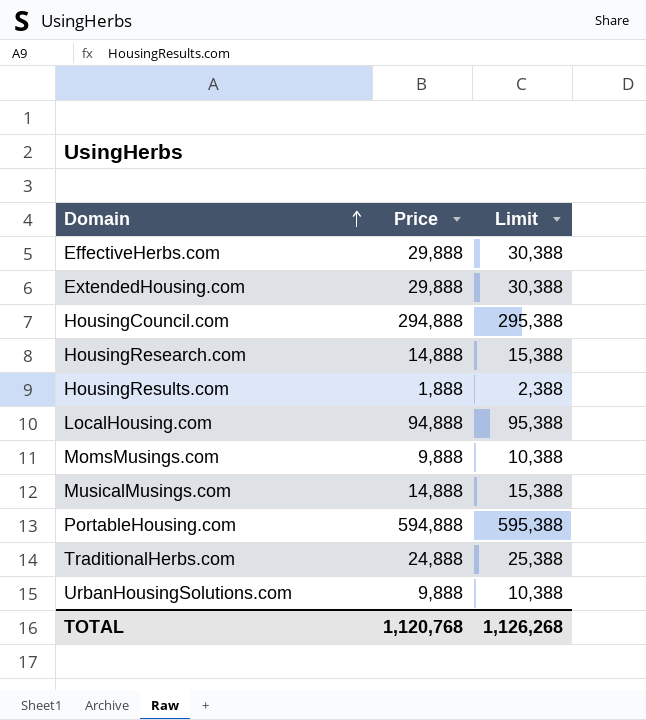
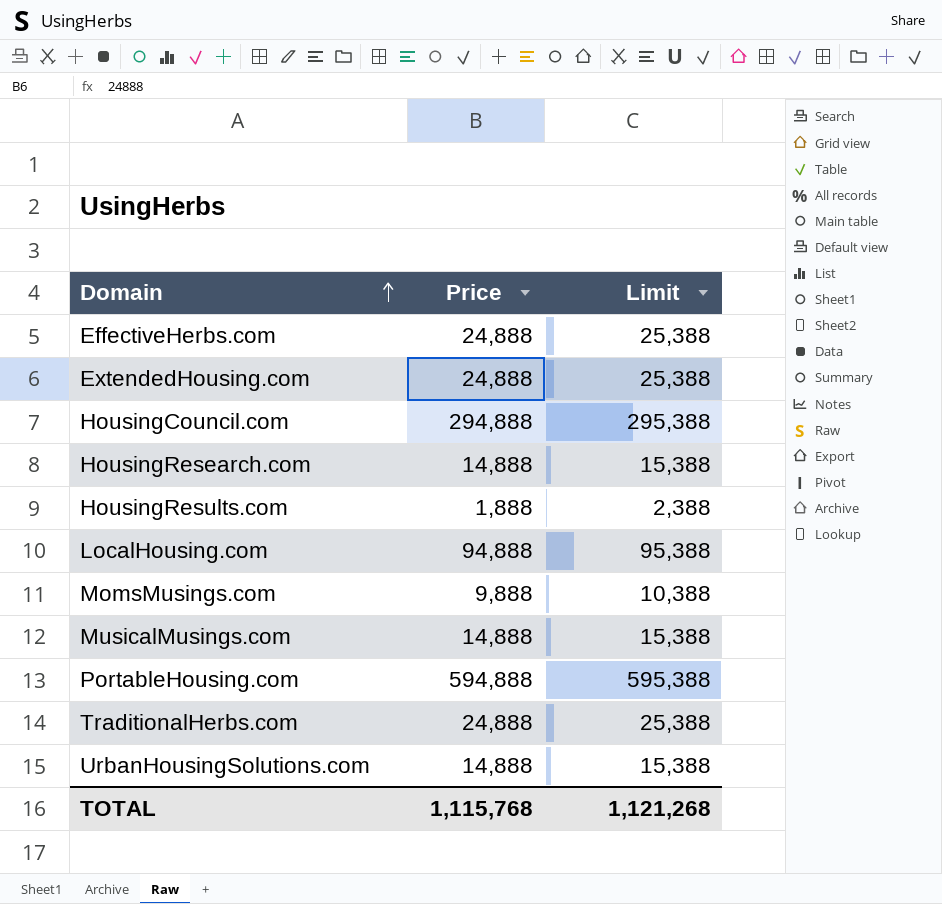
EffectiveHerbs.com | Price: 29,888 -> 24,888
EffectiveHerbs.com | Limit: 30,388 -> 25,388
ExtendedHousing.com | Price: 29,888 -> 24,888
ExtendedHousing.com | Limit: 30,388 -> 25,388
UrbanHousingSolutions.com | Price: 9,888 -> 14,888
UrbanHousingSolutions.com | Limit: 10,388 -> 15,388
TOTAL | Price: 1,120,768 -> 1,115,768
TOTAL | Limit: 1,126,268 -> 1,121,268

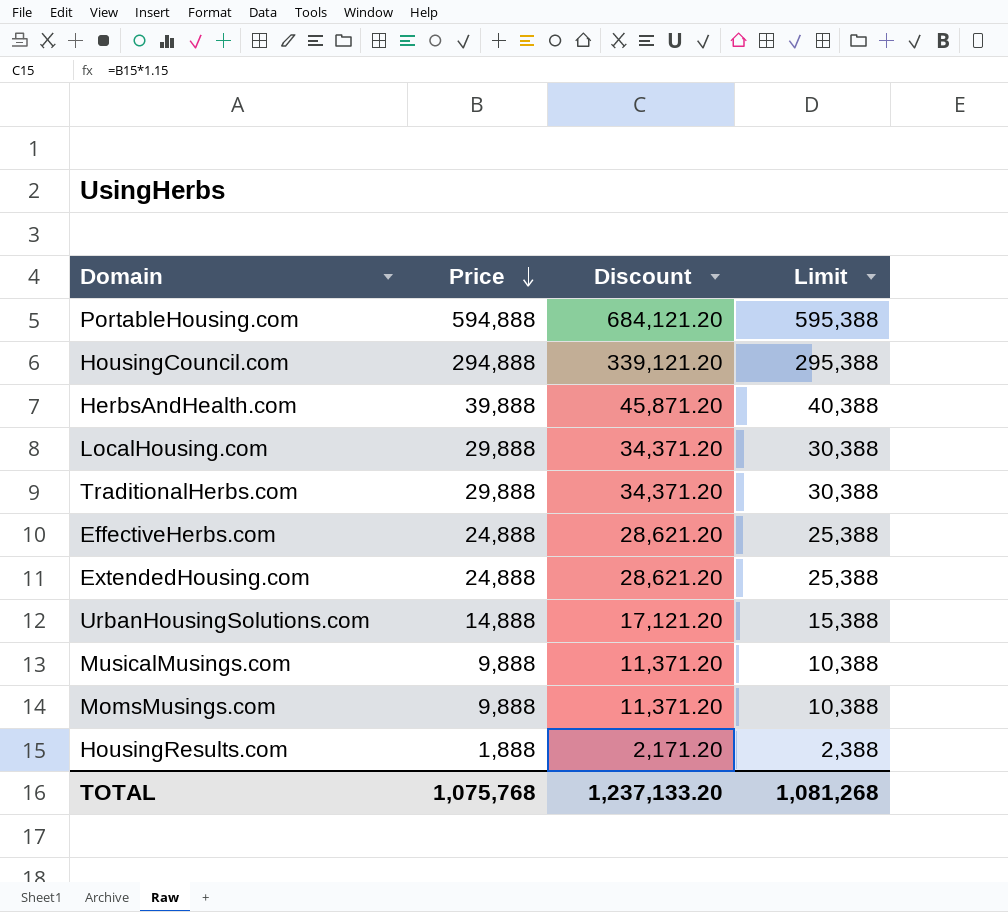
row order: Domain ascending -> Price descending
column Discount | formula: none -> [Price] * 1.15
row HousingResearch.com: 14,888 | 15,388 -> none
row HerbsAndHealth.com: none -> 39,888 | 45,871.20 | 40,388
LocalHousing.com | Price: 94,888 -> 29,888
LocalHousing.com | Limit: 95,388 -> 30,388
TraditionalHerbs.com | Price: 24,888 -> 29,888
TraditionalHerbs.com | Limit: 25,388 -> 30,388
MusicalMusings.com | Price: 14,888 -> 9,888
MusicalMusings.com | Limit: 15,388 -> 10,388
TOTAL | Price: 1,115,768 -> 1,075,768
TOTAL | Limit: 1,121,268 -> 1,081,268

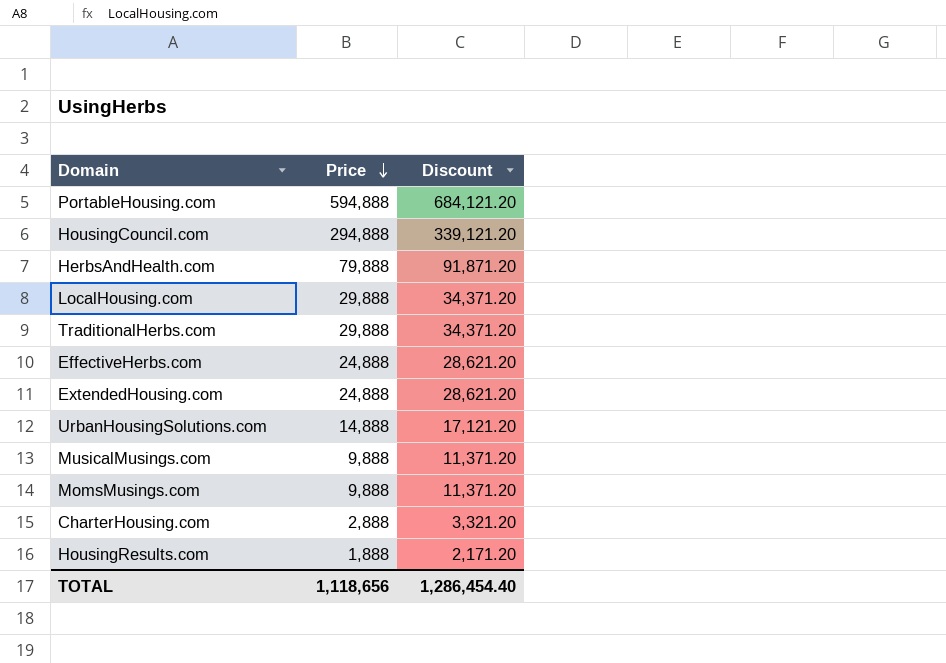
column Limit | formula: [Price] + 500 -> none
HerbsAndHealth.com | Price: 39,888 -> 79,888
HerbsAndHealth.com | Discount: 45,871.20 -> 91,871.20
row CharterHousing.com: none -> 2,888 | 3,321.20
TOTAL | Price: 1,075,768 -> 1,118,656
TOTAL | Discount: 1,237,133.20 -> 1,286,454.40

